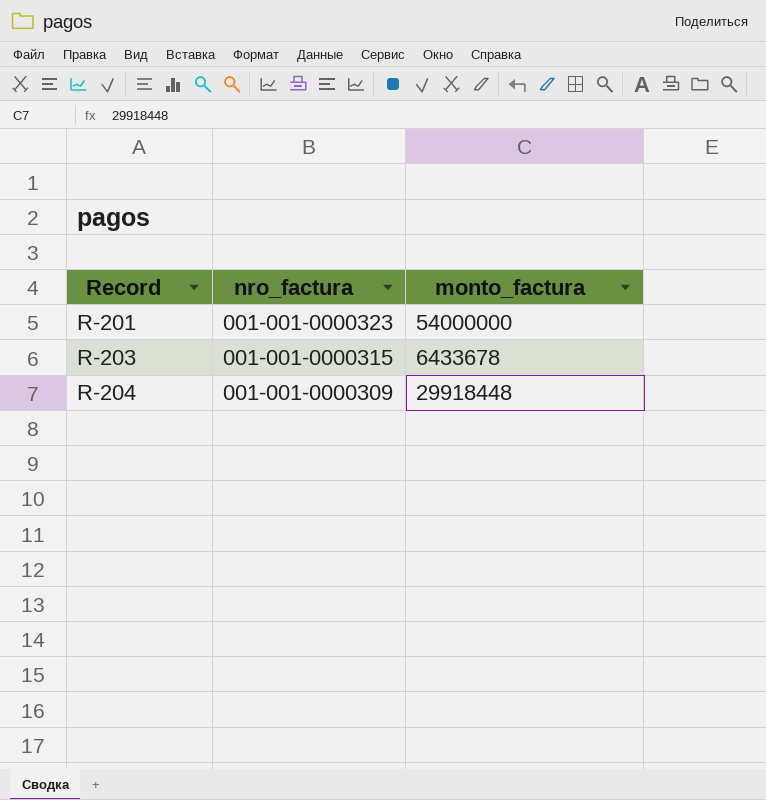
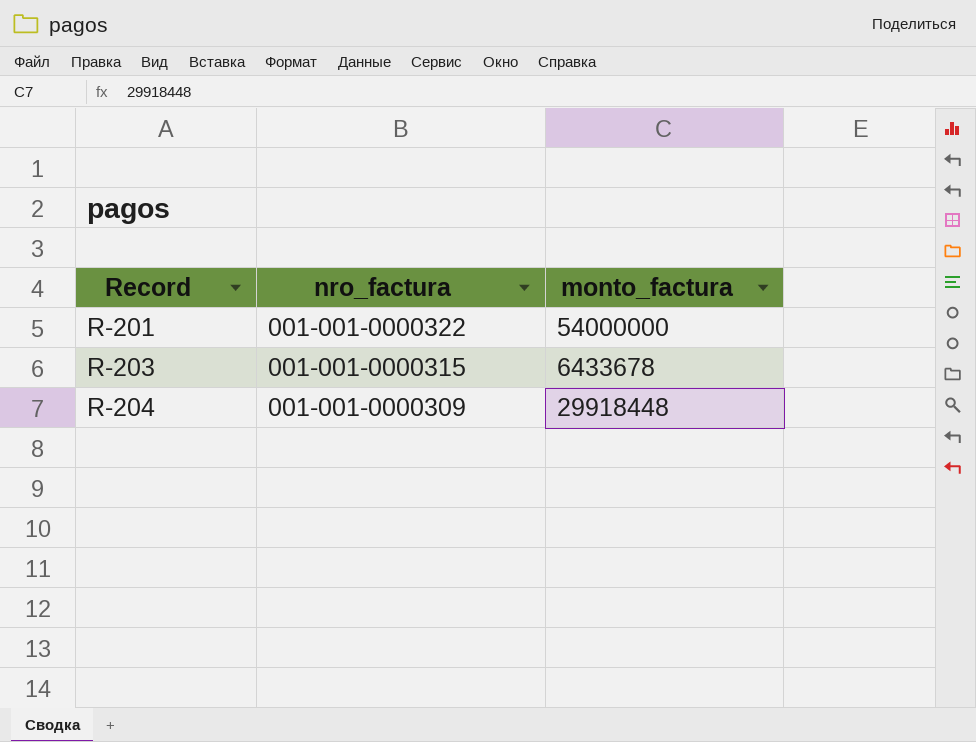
R-201 | nro_factura: 001-001-0000323 -> 001-001-0000322

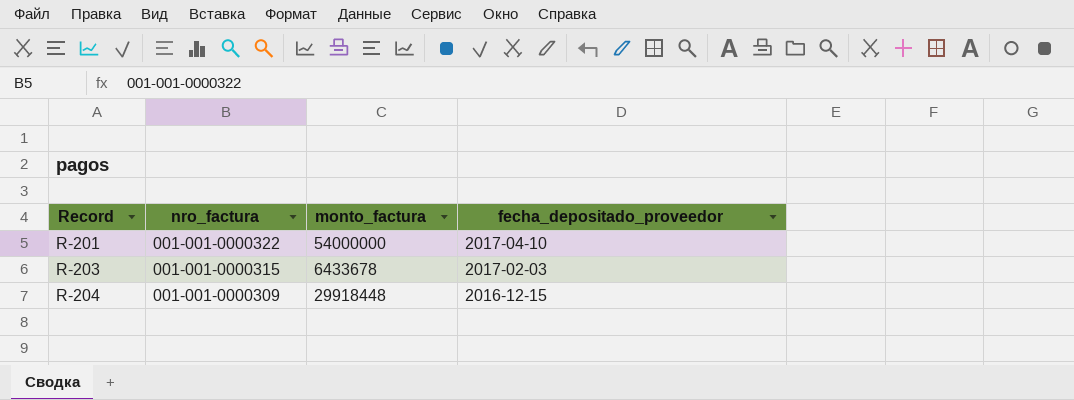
column fecha_depositado_proveedor | position: none -> 4

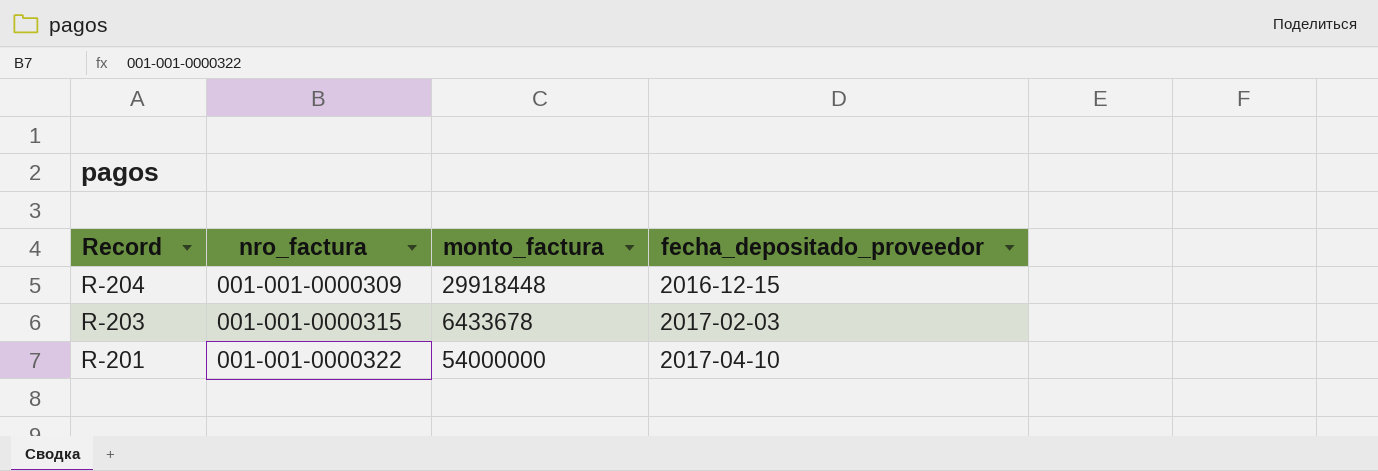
row order: Record ascending -> Record descending

